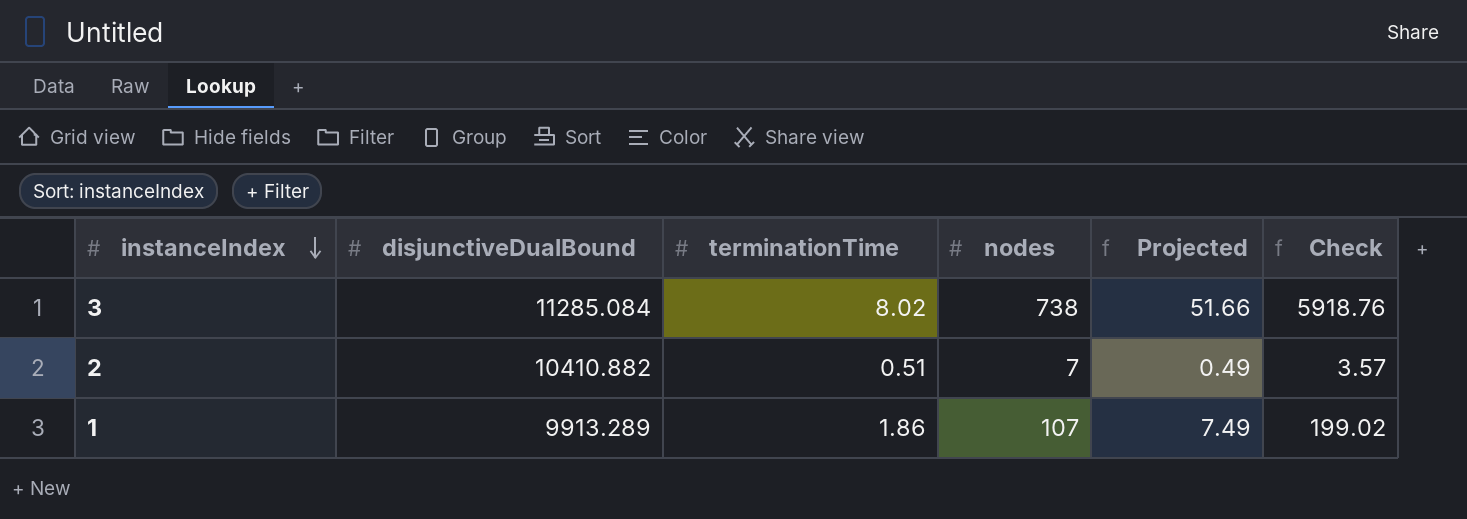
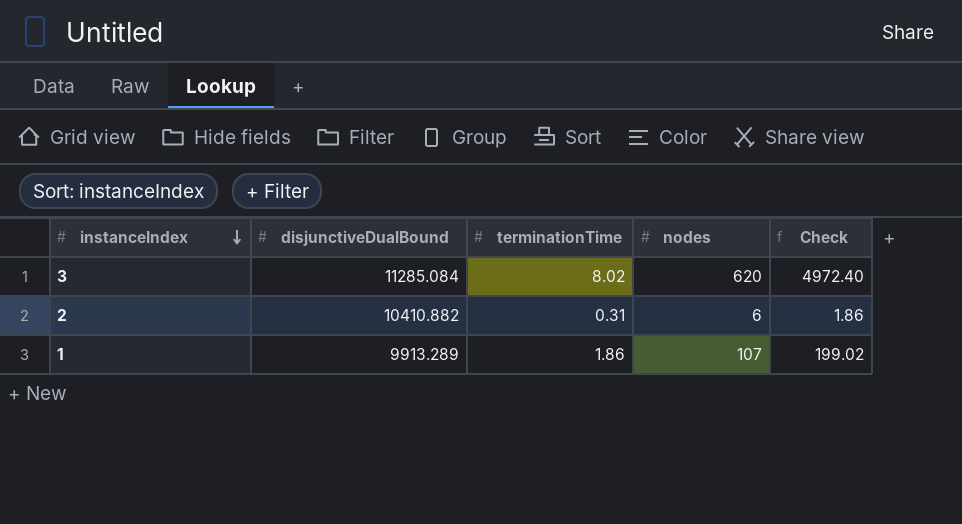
column Projected | formula: [nodes] * 0.07 -> none
3 | nodes: 738 -> 620
3 | Check: 5918.76 -> 4972.40
2 | terminationTime: 0.51 -> 0.31
2 | nodes: 7 -> 6
2 | Check: 3.57 -> 1.86

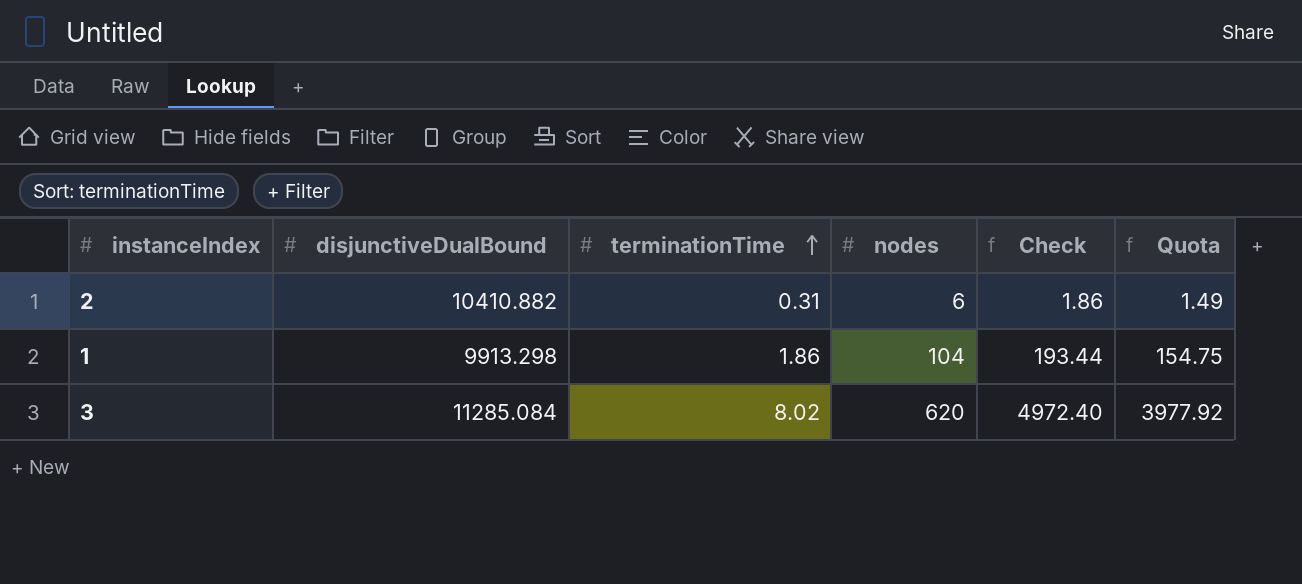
row order: instanceIndex descending -> terminationTime ascending
column Quota | formula: none -> [Check] * 0.8
1 | disjunctiveDualBound: 9913.289 -> 9913.298
1 | nodes: 107 -> 104
1 | Check: 199.02 -> 193.44

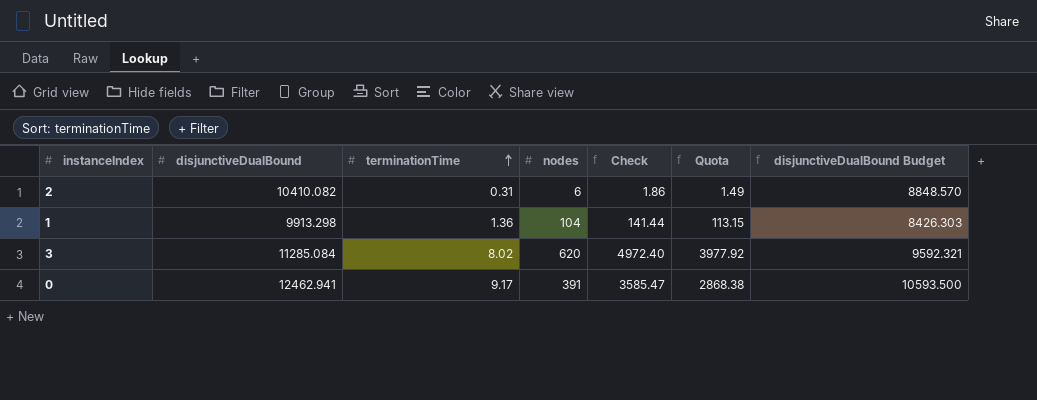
column disjunctiveDualBound Budget | formula: none -> [disjunctiveDualBound] * 0.85
2 | disjunctiveDualBound: 10410.882 -> 10410.082
1 | terminationTime: 1.86 -> 1.36
1 | Check: 193.44 -> 141.44
1 | Quota: 154.75 -> 113.15
row 0: none -> 12462.941 | 9.17 | 391 | 3585.47 | 2868.38 | 10593.500

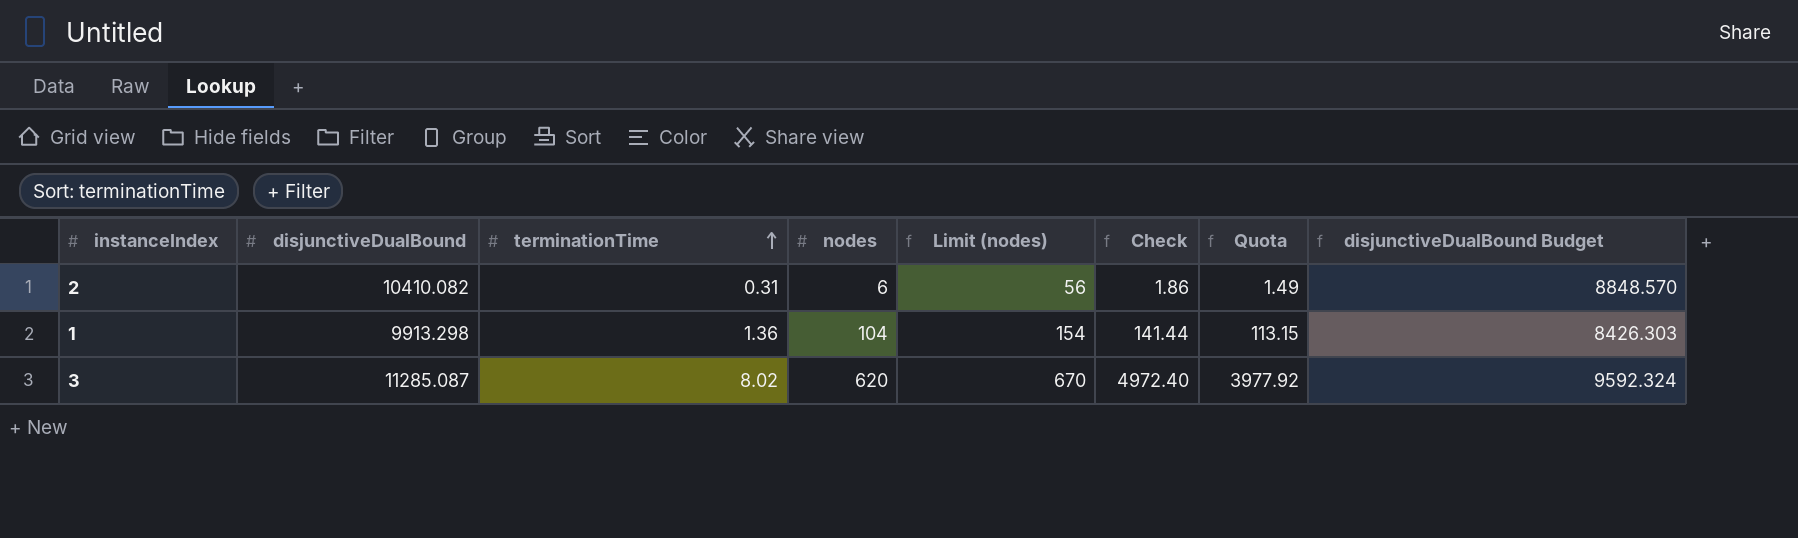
column Limit (nodes) | formula: none -> [nodes] + 50
row 0: 12462.941 | 9.17 | 391 | 3585.47 | 2868.38 | 10593.500 -> none
3 | disjunctiveDualBound: 11285.084 -> 11285.087
3 | disjunctiveDualBound Budget: 9592.321 -> 9592.324

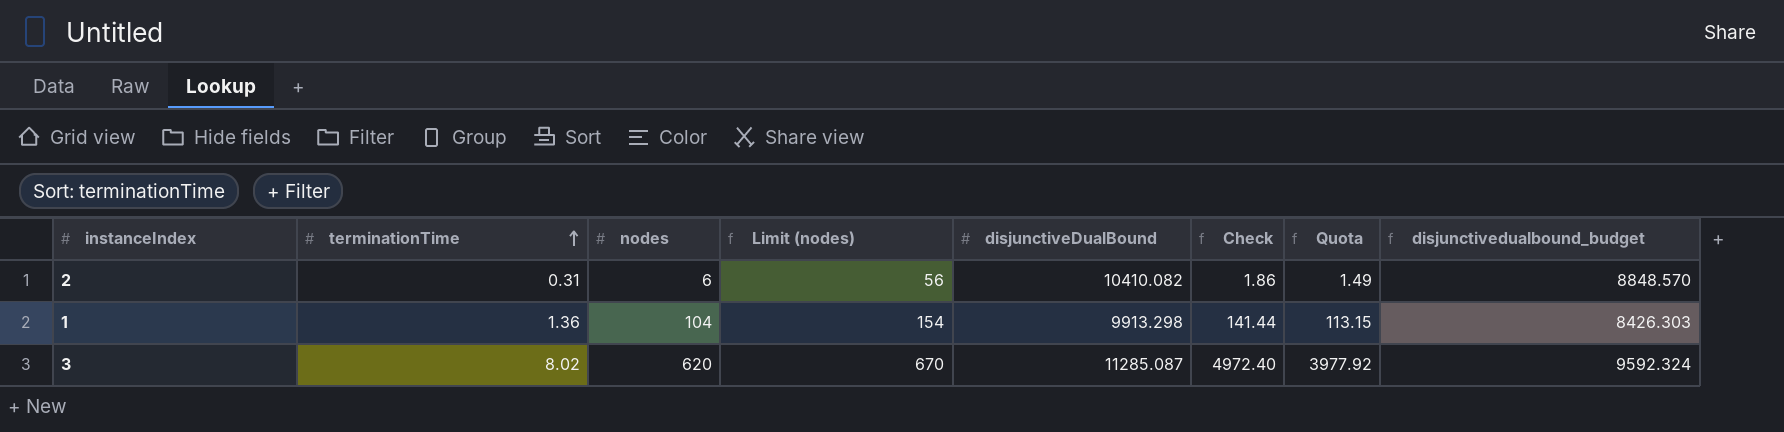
column disjunctiveDualBound | position: 2 -> 5
column name: disjunctiveDualBound Budget -> disjunctivedualbound_budget

